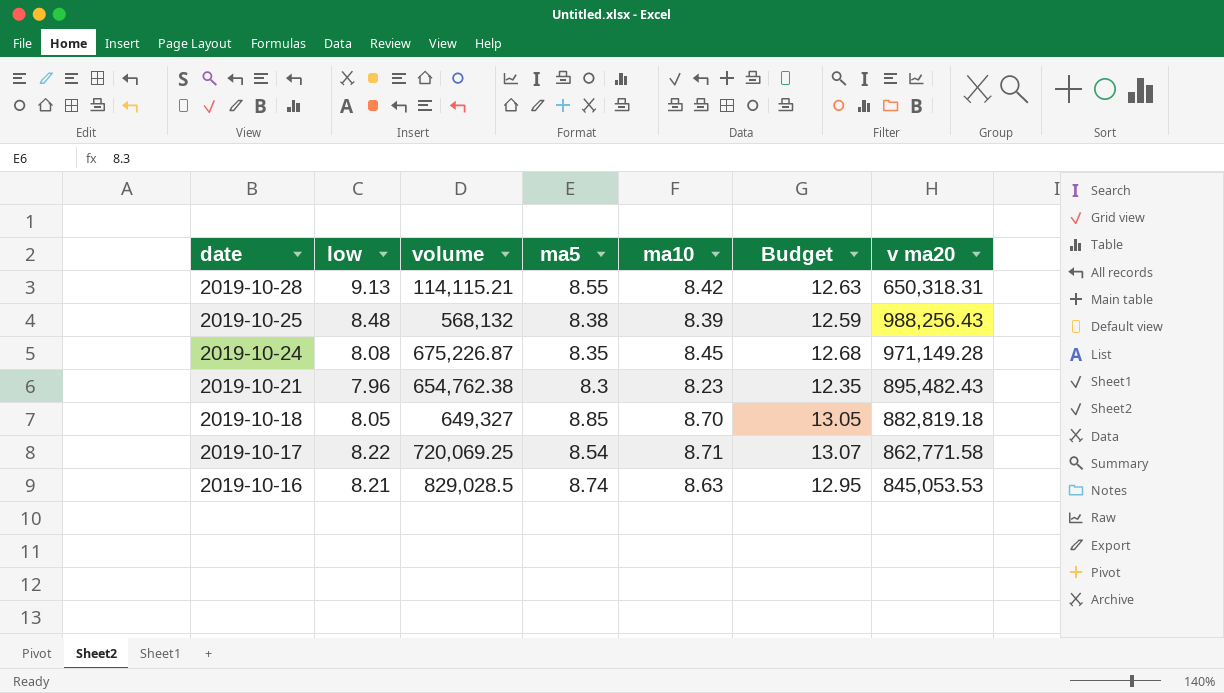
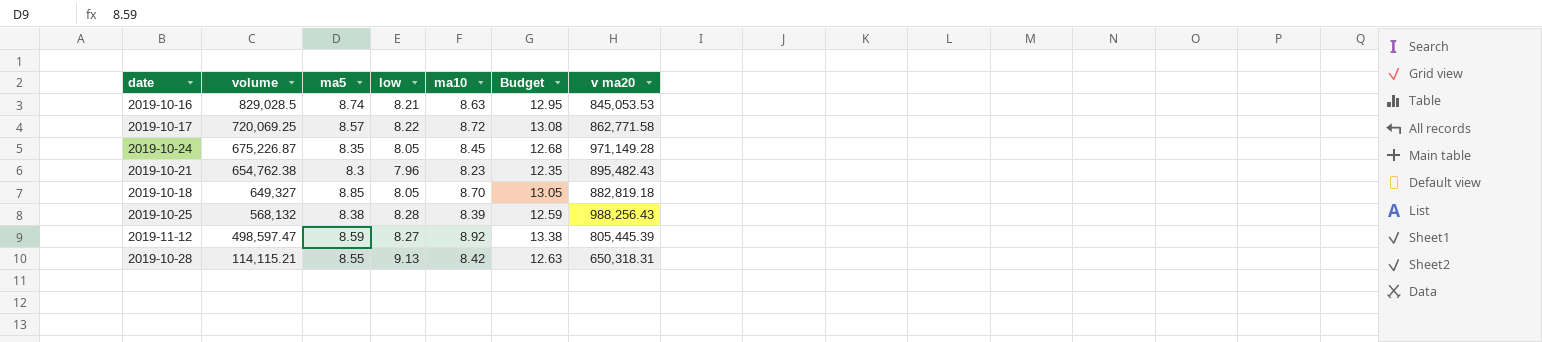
row order: date descending -> volume descending
column low | position: 2 -> 4
2019-10-17 | ma5: 8.54 -> 8.57
2019-10-17 | ma10: 8.71 -> 8.72
2019-10-17 | Budget: 13.07 -> 13.08
2019-10-24 | low: 8.08 -> 8.05
2019-10-25 | low: 8.48 -> 8.28
row 2019-11-12: none -> 498,597.47 | 8.59 | 8.27 | 8.92 | 13.38 | 805,445.39

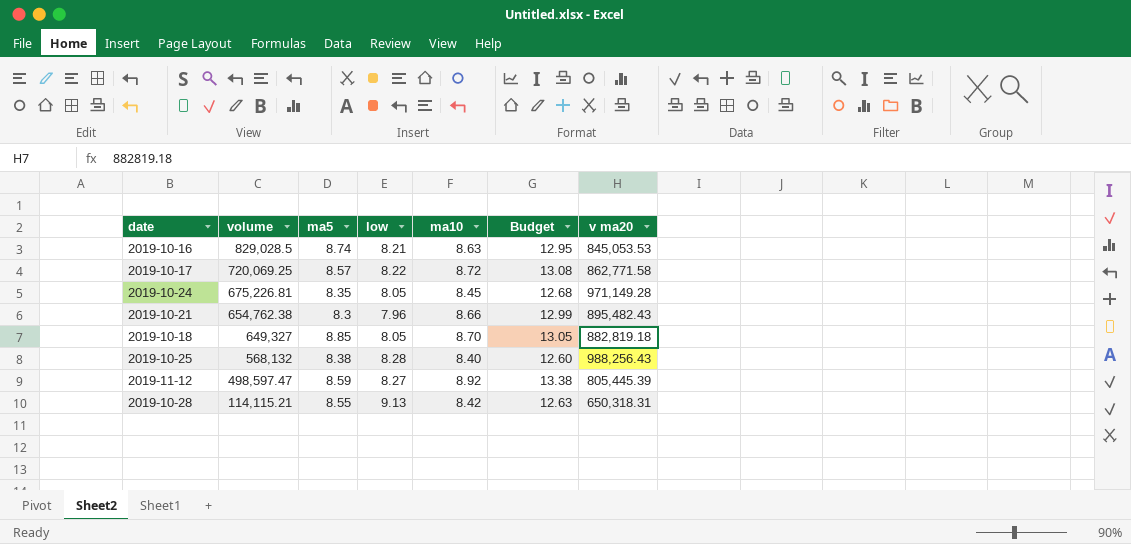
2019-10-24 | volume: 675,226.87 -> 675,226.81
2019-10-21 | ma10: 8.23 -> 8.66
2019-10-21 | Budget: 12.35 -> 12.99
2019-10-25 | ma10: 8.39 -> 8.40
2019-10-25 | Budget: 12.59 -> 12.60

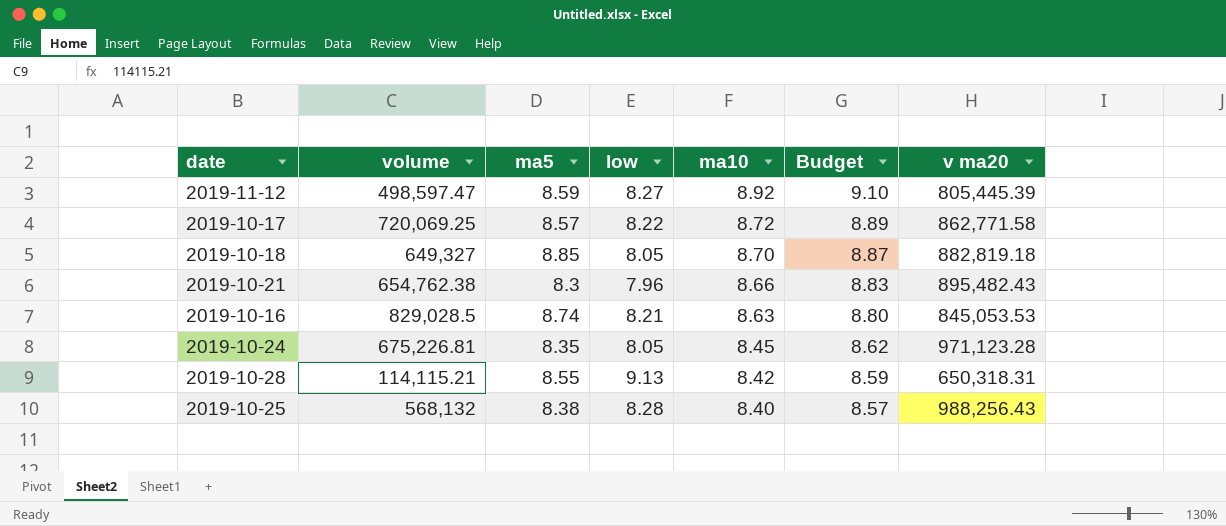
row order: volume descending -> ma10 descending
column Budget | formula: [ma10] * 1.5 -> [ma10] * 1.02
2019-10-24 | v ma20: 971,149.28 -> 971,123.28

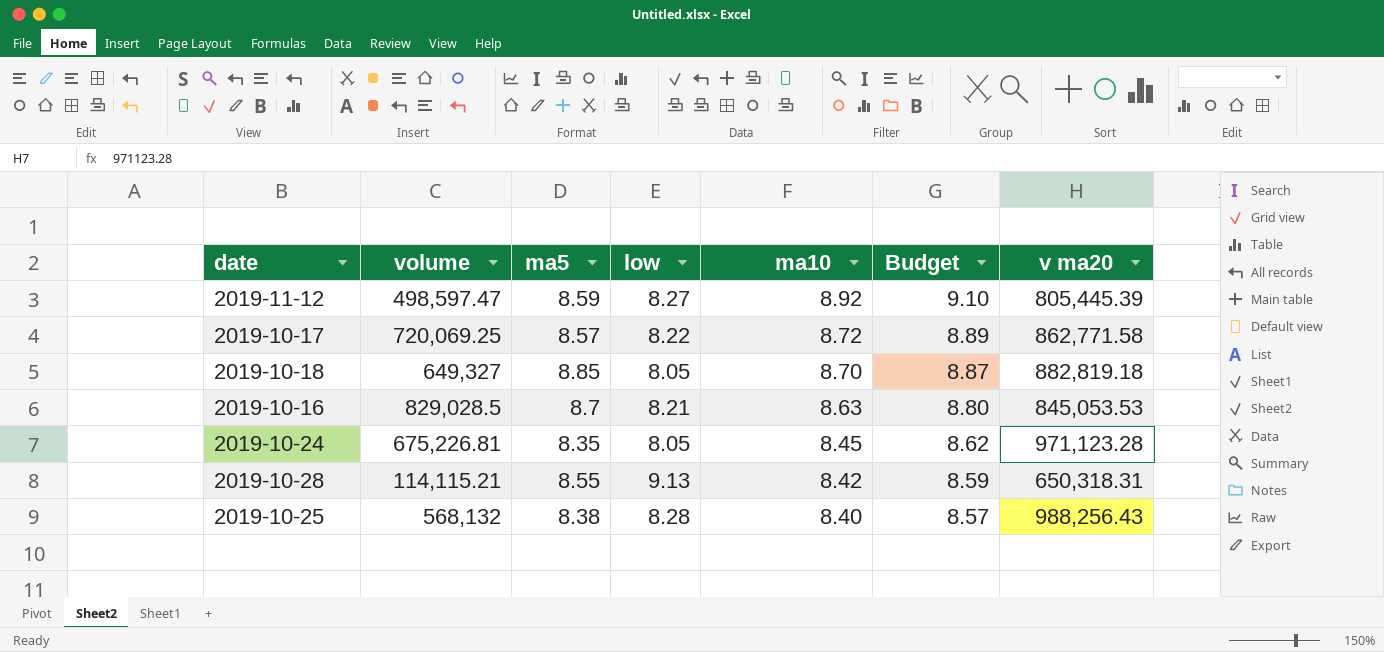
row 2019-10-21: 654,762.38 | 8.3 | 7.96 | 8.66 | 8.83 | 895,482.43 -> none
2019-10-16 | ma5: 8.74 -> 8.7

